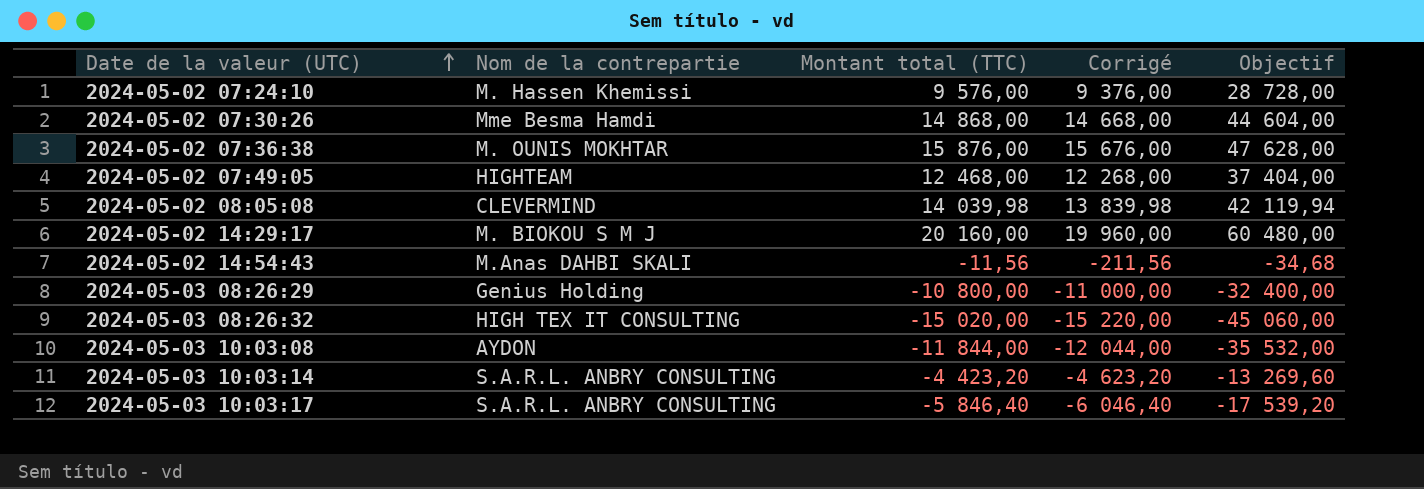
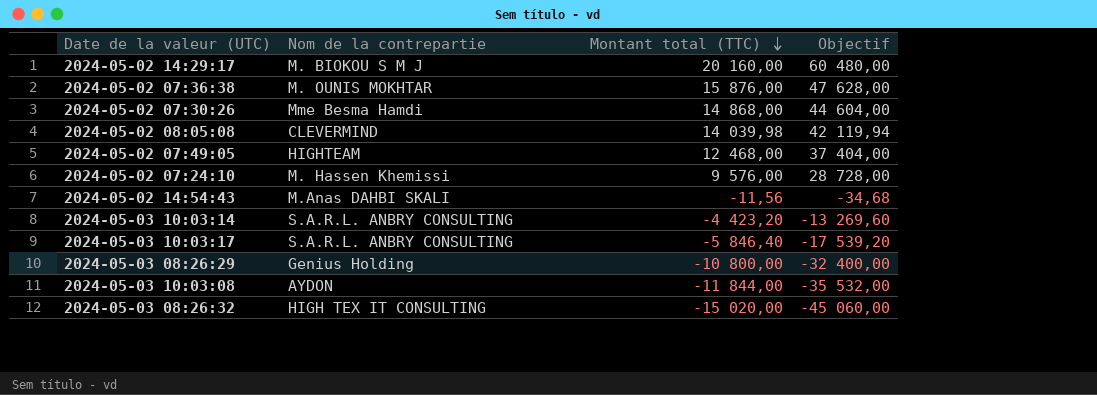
row order: Date de la valeur (UTC) ascending -> Montant total (TTC) descending
column Corrigé | formula: [Montant total (TTC)] - 200 -> none

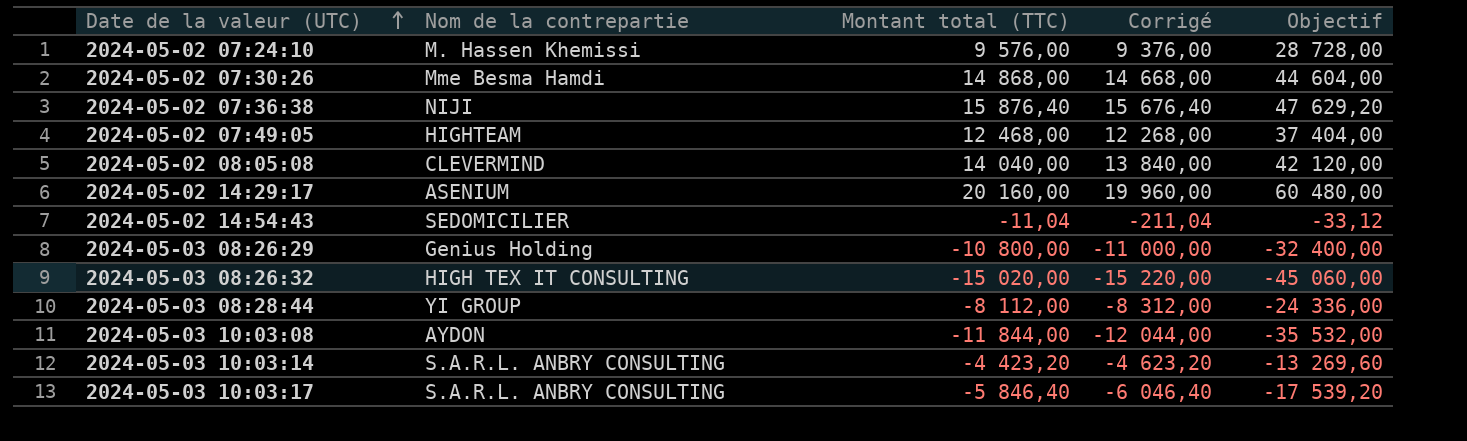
row order: Montant total (TTC) descending -> Date de la valeur (UTC) ascending
column Corrigé | formula: none -> [Montant total (TTC)] - 200
2024-05-02 07:36:38 | Nom de la contrepartie: M. OUNIS MOKHTAR -> NIJI
2024-05-02 07:36:38 | Montant total (TTC): 15 876,00 -> 15 876,40
2024-05-02 07:36:38 | Objectif: 47 628,00 -> 47 629,20
2024-05-02 08:05:08 | Montant total (TTC): 14 039,98 -> 14 040,00
2024-05-02 08:05:08 | Objectif: 42 119,94 -> 42 120,00
2024-05-02 14:29:17 | Nom de la contrepartie: M. BIOKOU S M J -> ASENIUM
2024-05-02 14:54:43 | Nom de la contrepartie: M.Anas DAHBI SKALI -> SEDOMICILIER
2024-05-02 14:54:43 | Montant total (TTC): -11,56 -> -11,04
2024-05-02 14:54:43 | Objectif: -34,68 -> -33,12
row 2024-05-03 08:28:44: none -> YI GROUP | -8 112,00 | -8 312,00 | -24 336,00

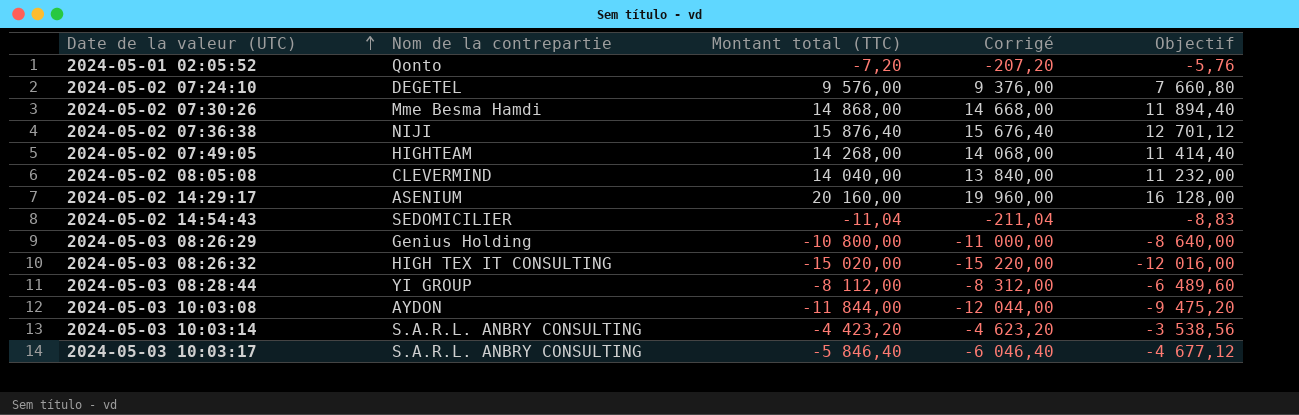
column Objectif | formula: [Montant total (TTC)] * 3 -> [Montant total (TTC)] * 0,8
row 2024-05-01 02:05:52: none -> Qonto | -7,20 | -207,20 | -5,76
2024-05-02 07:24:10 | Nom de la contrepartie: M. Hassen Khemissi -> DEGETEL
2024-05-02 07:49:05 | Montant total (TTC): 12 468,00 -> 14 268,00
2024-05-02 07:49:05 | Corrigé: 12 268,00 -> 14 068,00

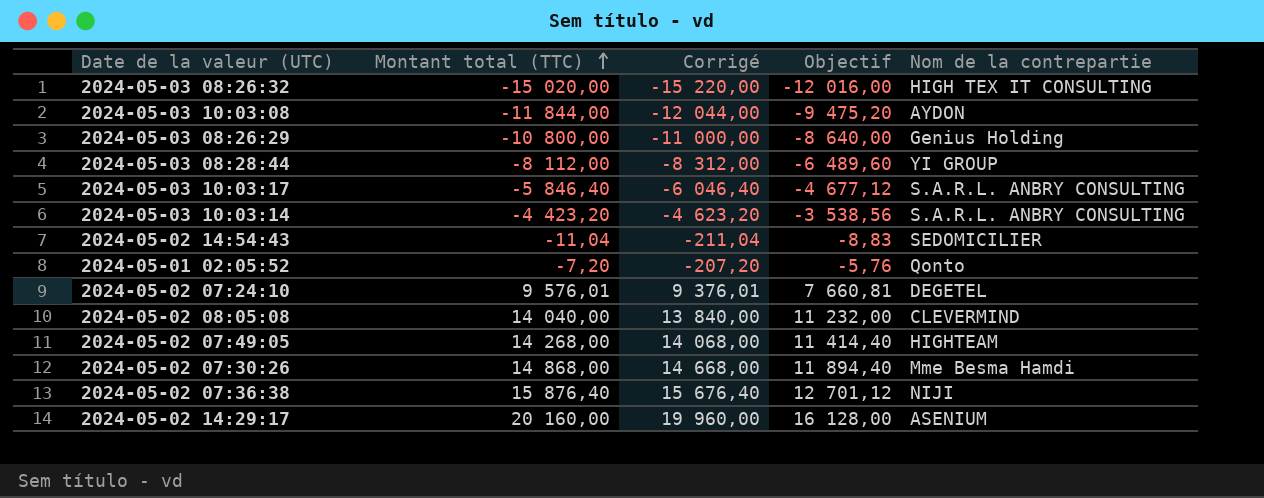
row order: Date de la valeur (UTC) ascending -> Montant total (TTC) ascending
column Nom de la contrepartie | position: 2 -> 5
2024-05-02 07:24:10 | Montant total (TTC): 9 576,00 -> 9 576,01
2024-05-02 07:24:10 | Corrigé: 9 376,00 -> 9 376,01
2024-05-02 07:24:10 | Objectif: 7 660,80 -> 7 660,81

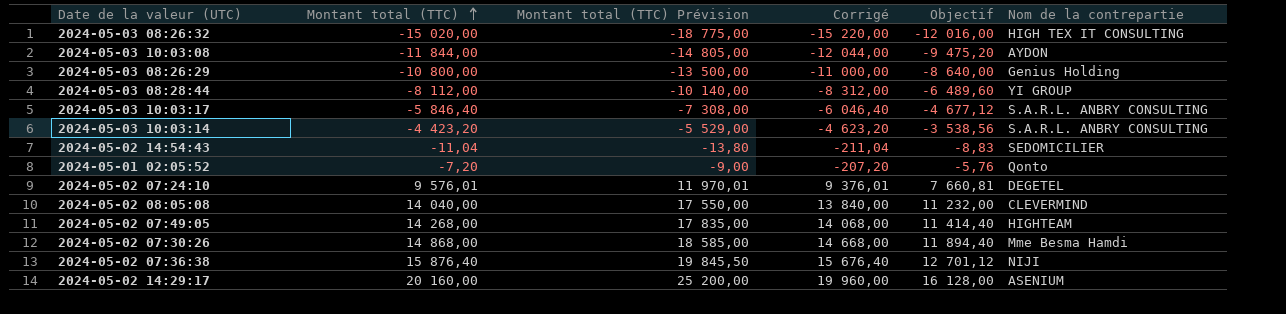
column Montant total (TTC) Prévision | formula: none -> [Montant total (TTC)] * 1,25

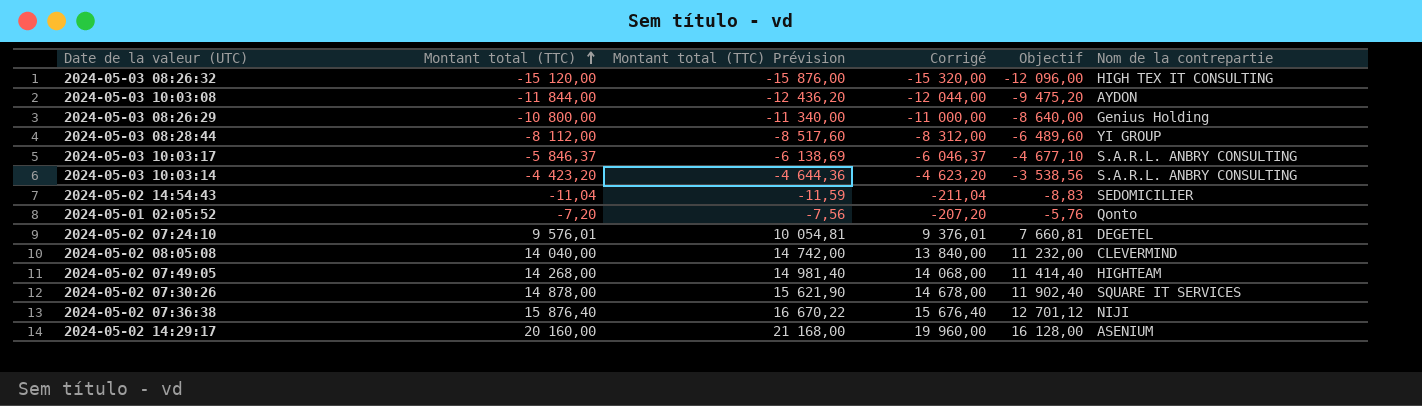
column Montant total (TTC) Prévision | formula: [Montant total (TTC)] * 1,25 -> [Montant total (TTC)] * 1,05
2024-05-03 08:26:32 | Montant total (TTC): -15 020,00 -> -15 120,00
2024-05-03 08:26:32 | Corrigé: -15 220,00 -> -15 320,00
2024-05-03 08:26:32 | Objectif: -12 016,00 -> -12 096,00
2024-05-03 10:03:17 | Montant total (TTC): -5 846,40 -> -5 846,37
2024-05-03 10:03:17 | Corrigé: -6 046,40 -> -6 046,37
2024-05-03 10:03:17 | Objectif: -4 677,12 -> -4 677,10
2024-05-02 07:30:26 | Montant total (TTC): 14 868,00 -> 14 878,00
2024-05-02 07:30:26 | Corrigé: 14 668,00 -> 14 678,00
2024-05-02 07:30:26 | Objectif: 11 894,40 -> 11 902,40
2024-05-02 07:30:26 | Nom de la contrepartie: Mme Besma Hamdi -> SQUARE IT SERVICES

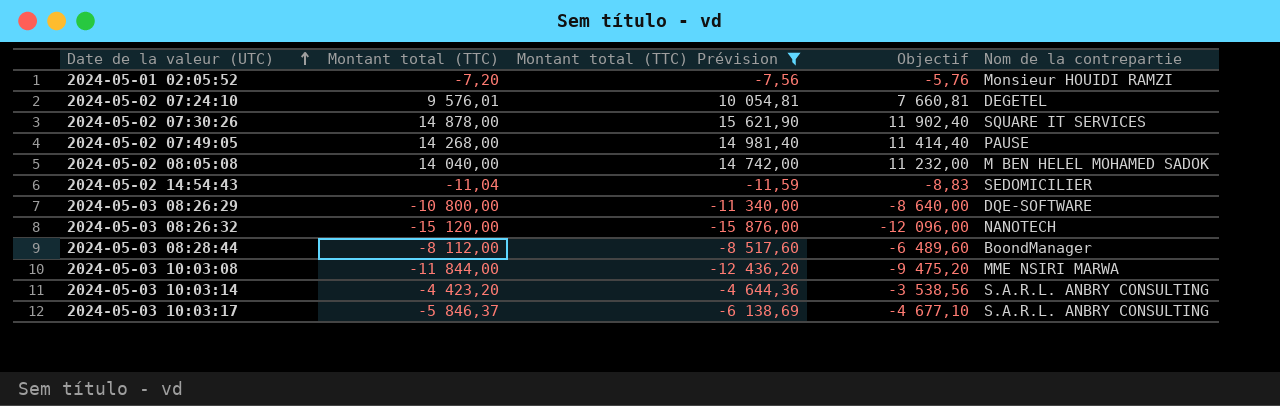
filter: none -> Montant total (TTC) Prévision <= 15 621,90
row order: Montant total (TTC) ascending -> Date de la valeur (UTC) ascending
column Corrigé | formula: [Montant total (TTC)] - 200 -> none
2024-05-01 02:05:52 | Nom de la contrepartie: Qonto -> Monsieur HOUIDI RAMZI
2024-05-02 07:49:05 | Nom de la contrepartie: HIGHTEAM -> PAUSE
2024-05-02 08:05:08 | Nom de la contrepartie: CLEVERMIND -> M BEN HELEL MOHAMED SADOK
2024-05-03 08:26:29 | Nom de la contrepartie: Genius Holding -> DQE-SOFTWARE
2024-05-03 08:26:32 | Nom de la contrepartie: HIGH TEX IT CONSULTING -> NANOTECH
2024-05-03 08:28:44 | Nom de la contrepartie: YI GROUP -> BoondManager
2024-05-03 10:03:08 | Nom de la contrepartie: AYDON -> MME NSIRI MARWA

